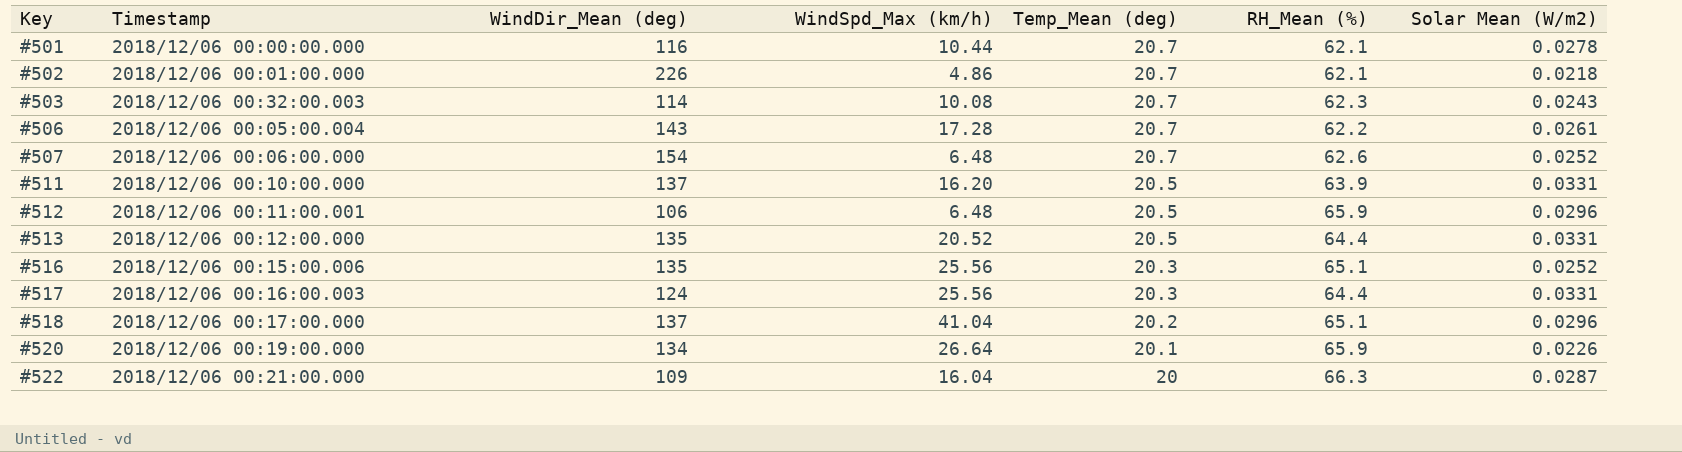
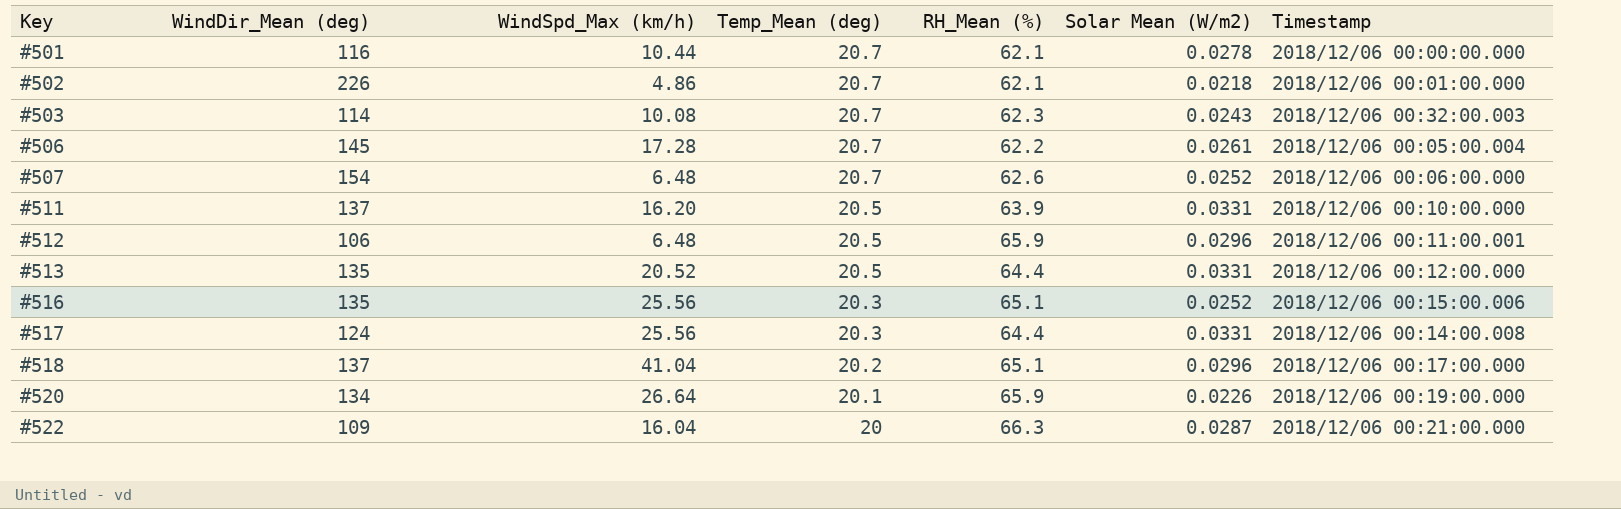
column Timestamp | position: 2 -> 7
#506 | WindDir_Mean (deg): 143 -> 145
#517 | Timestamp: 2018/12/06 00:16:00.003 -> 2018/12/06 00:14:00.008

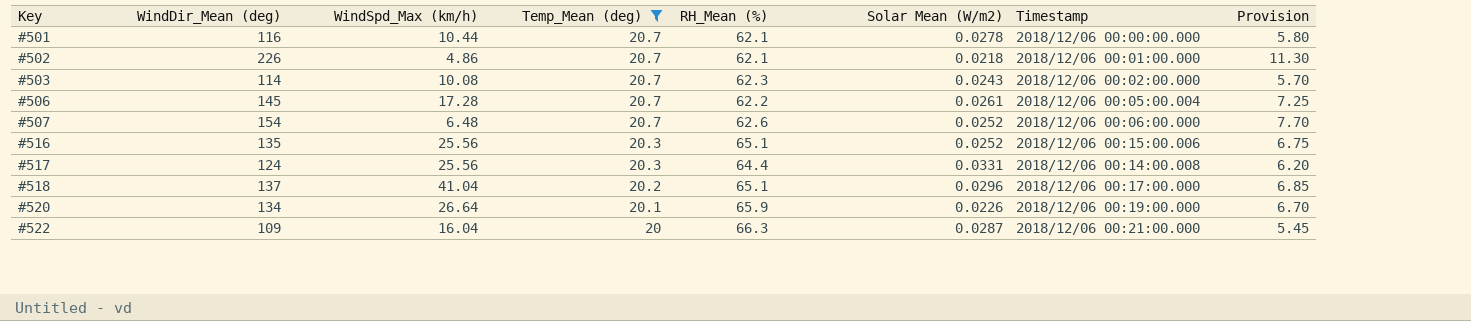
filter: none -> Temp_Mean (deg) != 20.5
column Provision | formula: none -> [WindDir_Mean (deg)] * 0.05
#503 | Timestamp: 2018/12/06 00:32:00.003 -> 2018/12/06 00:02:00.000

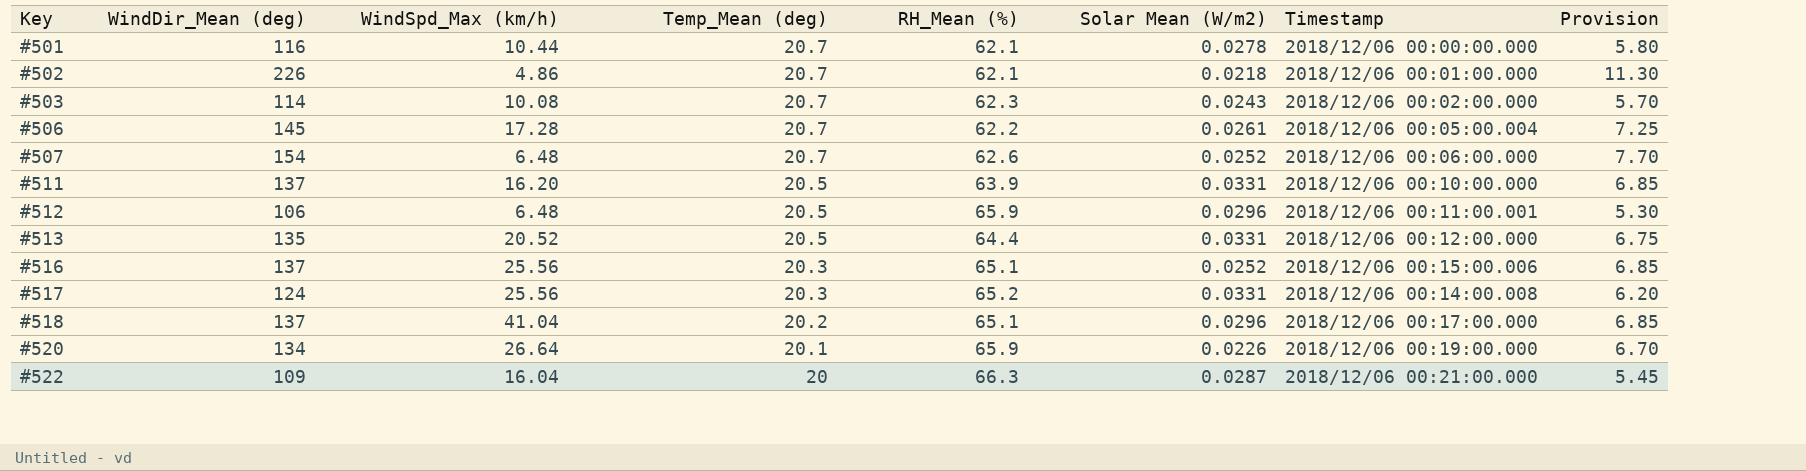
filter: Temp_Mean (deg) != 20.5 -> none
#516 | WindDir_Mean (deg): 135 -> 137
#516 | Provision: 6.75 -> 6.85
#517 | RH_Mean (%): 64.4 -> 65.2

